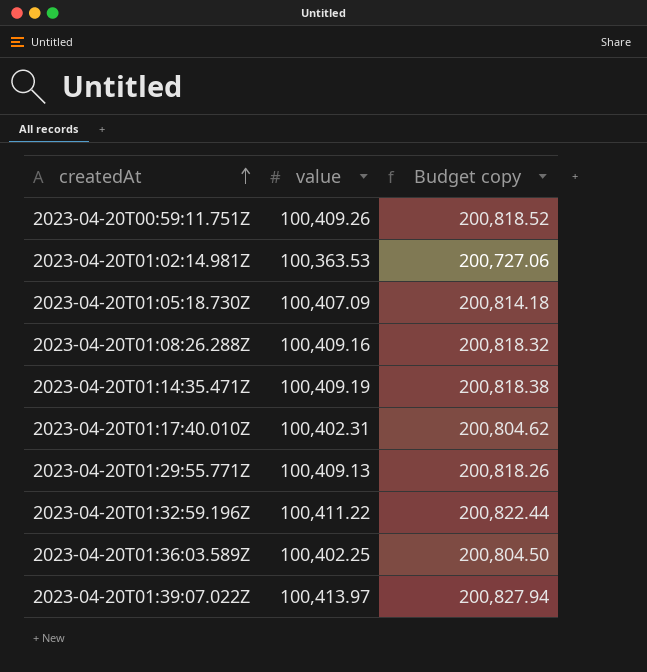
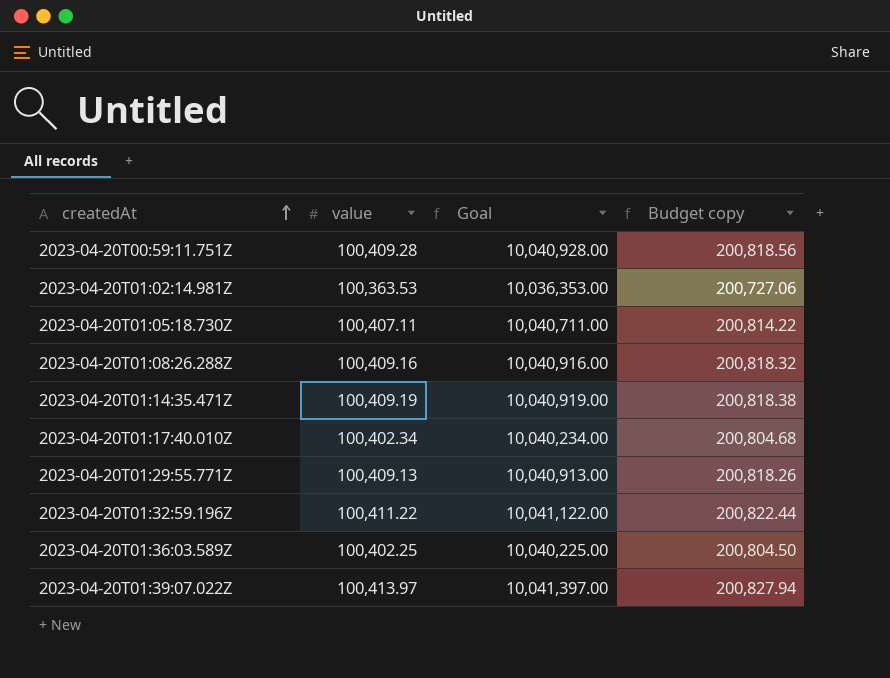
column Goal | formula: none -> [value] * 100
2023-04-20T00:59:11.751Z | value: 100,409.26 -> 100,409.28
2023-04-20T00:59:11.751Z | Budget copy: 200,818.52 -> 200,818.56
2023-04-20T01:05:18.730Z | value: 100,407.09 -> 100,407.11
2023-04-20T01:05:18.730Z | Budget copy: 200,814.18 -> 200,814.22
2023-04-20T01:17:40.010Z | value: 100,402.31 -> 100,402.34
2023-04-20T01:17:40.010Z | Budget copy: 200,804.62 -> 200,804.68

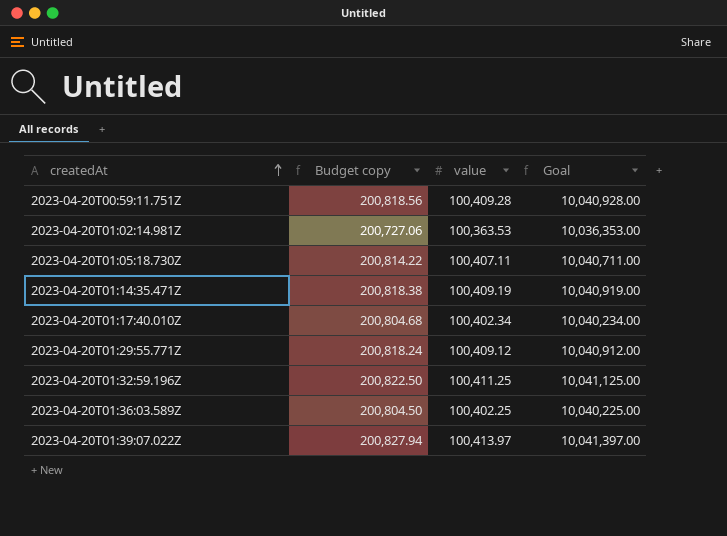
column Budget copy | position: 4 -> 2
row 2023-04-20T01:08:26.288Z: 100,409.16 | 10,040,916.00 | 200,818.32 -> none
2023-04-20T01:29:55.771Z | Budget copy: 200,818.26 -> 200,818.24
2023-04-20T01:29:55.771Z | value: 100,409.13 -> 100,409.12
2023-04-20T01:29:55.771Z | Goal: 10,040,913.00 -> 10,040,912.00
2023-04-20T01:32:59.196Z | Budget copy: 200,822.44 -> 200,822.50
2023-04-20T01:32:59.196Z | value: 100,411.22 -> 100,411.25
2023-04-20T01:32:59.196Z | Goal: 10,041,122.00 -> 10,041,125.00

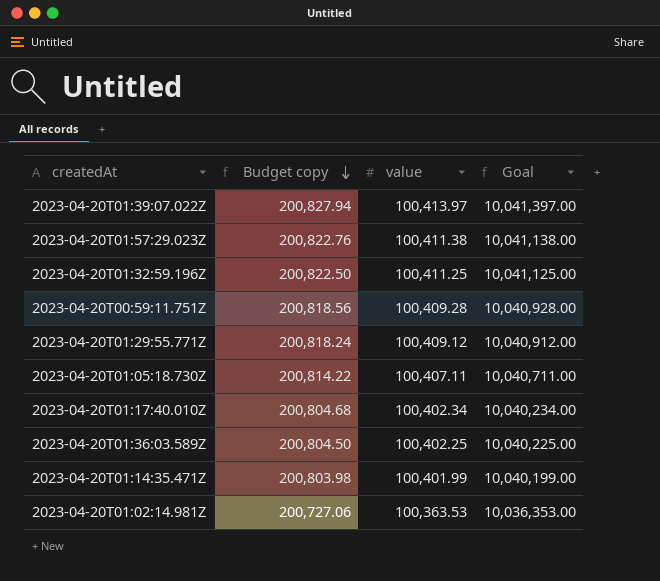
row order: createdAt ascending -> Budget copy descending
row 2023-04-20T01:57:29.023Z: none -> 200,822.76 | 100,411.38 | 10,041,138.00
2023-04-20T01:14:35.471Z | Budget copy: 200,818.38 -> 200,803.98
2023-04-20T01:14:35.471Z | value: 100,409.19 -> 100,401.99
2023-04-20T01:14:35.471Z | Goal: 10,040,919.00 -> 10,040,199.00

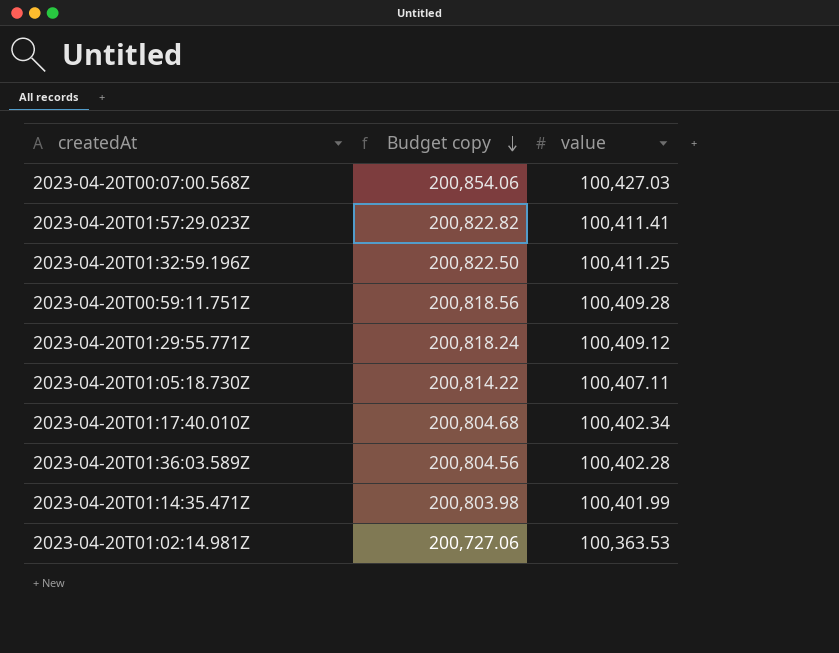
column Goal | formula: [value] * 100 -> none
row 2023-04-20T01:39:07.022Z: 200,827.94 | 100,413.97 | 10,041,397.00 -> none
row 2023-04-20T00:07:00.568Z: none -> 200,854.06 | 100,427.03
2023-04-20T01:57:29.023Z | Budget copy: 200,822.76 -> 200,822.82
2023-04-20T01:57:29.023Z | value: 100,411.38 -> 100,411.41
2023-04-20T01:36:03.589Z | Budget copy: 200,804.50 -> 200,804.56
2023-04-20T01:36:03.589Z | value: 100,402.25 -> 100,402.28

